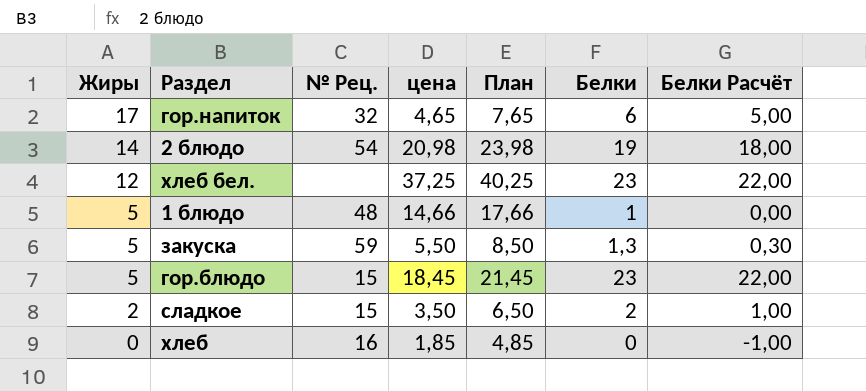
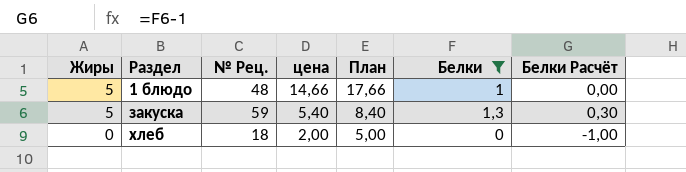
filter: none -> Белки <= 1,3
закуска | цена: 5,50 -> 5,40
закуска | План: 8,50 -> 8,40
хлеб | № Рец.: 16 -> 18
хлеб | цена: 1,85 -> 2,00
хлеб | План: 4,85 -> 5,00

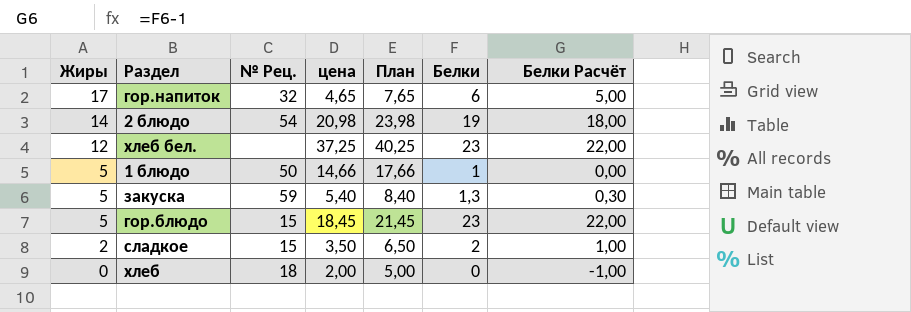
filter: Белки <= 1,3 -> none
1 блюдо | № Рец.: 48 -> 50

